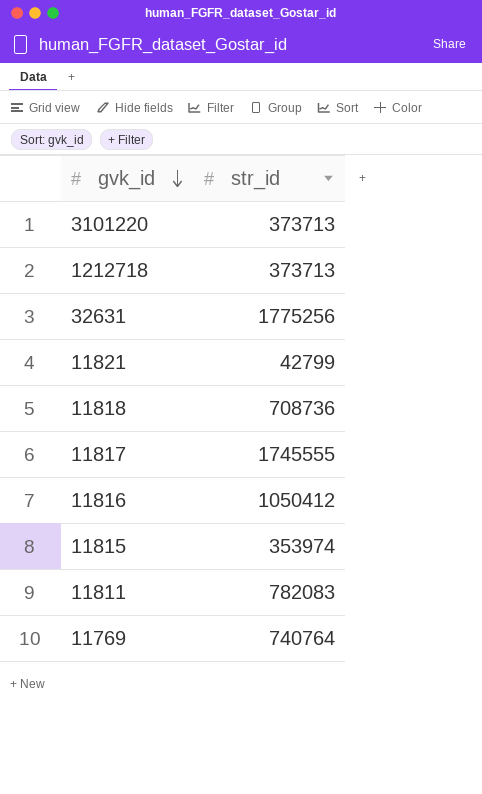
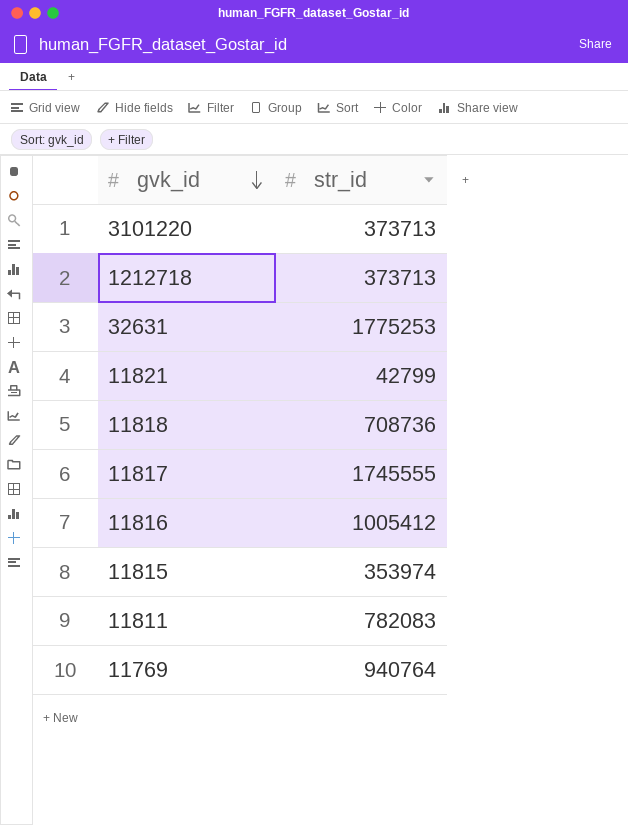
32631 | str_id: 1775256 -> 1775253
11816 | str_id: 1050412 -> 1005412
11769 | str_id: 740764 -> 940764

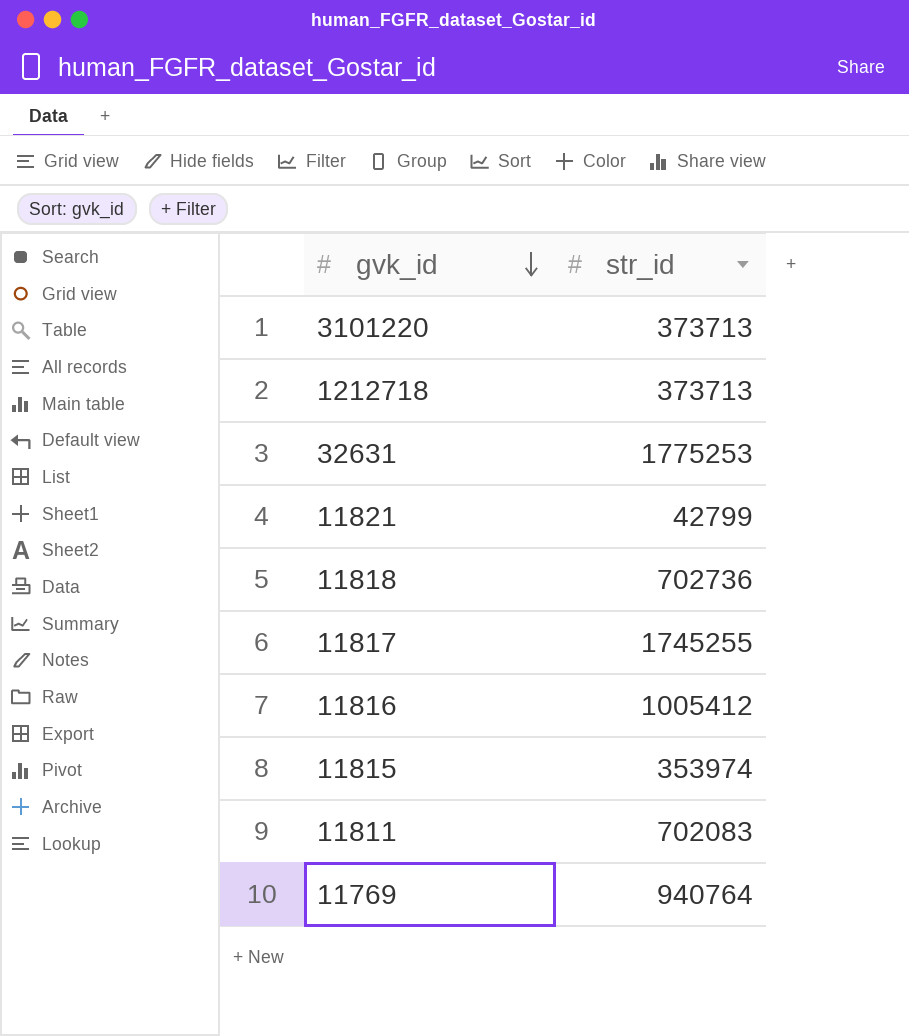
11818 | str_id: 708736 -> 702736
11817 | str_id: 1745555 -> 1745255
11811 | str_id: 782083 -> 702083

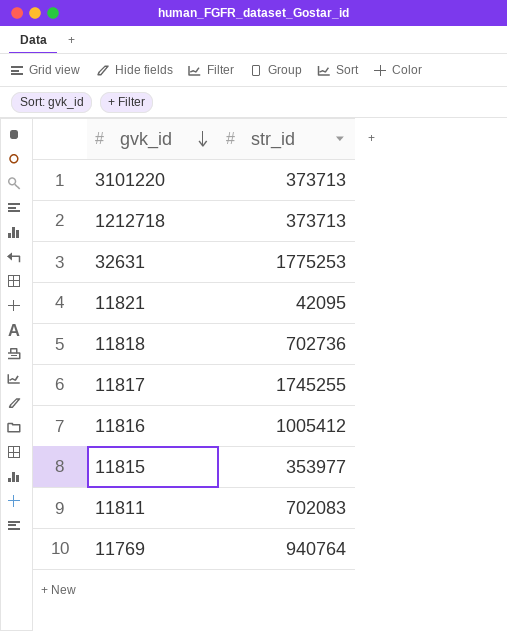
11821 | str_id: 42799 -> 42095
11815 | str_id: 353974 -> 353977

